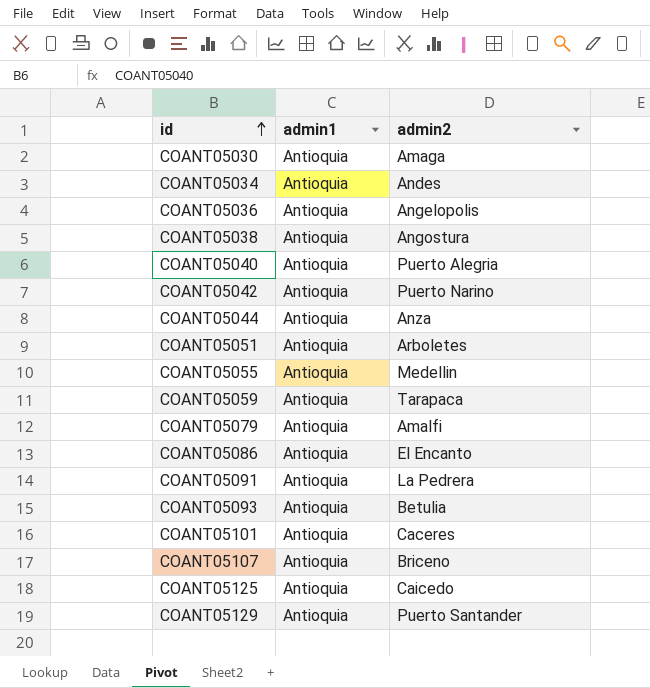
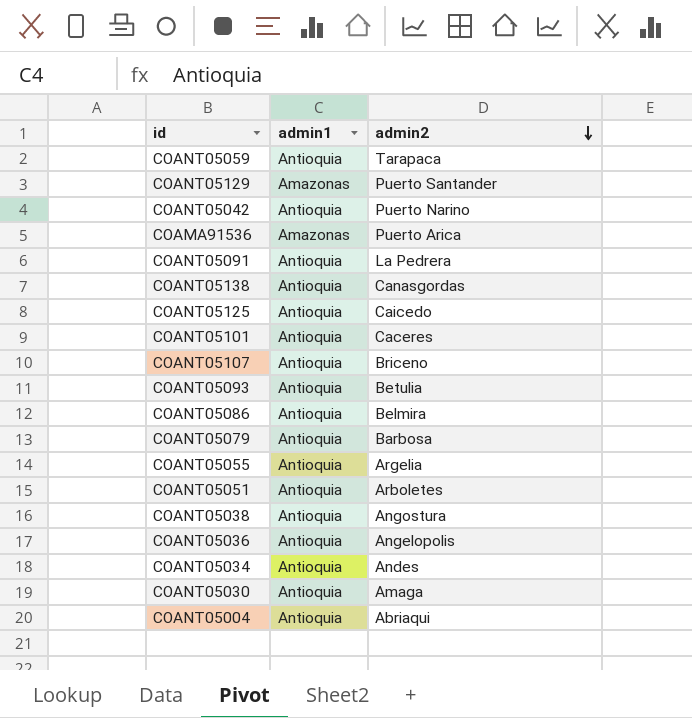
row order: id ascending -> admin2 descending
row COANT05040: Antioquia | Puerto Alegria -> none
row COANT05044: Antioquia | Anza -> none
COANT05129 | admin1: Antioquia -> Amazonas
row COAMA91536: none -> Amazonas | Puerto Arica
row COANT05138: none -> Antioquia | Canasgordas
COANT05086 | admin2: El Encanto -> Belmira
COANT05079 | admin2: Amalfi -> Barbosa
COANT05055 | admin2: Medellin -> Argelia
row COANT05004: none -> Antioquia | Abriaqui

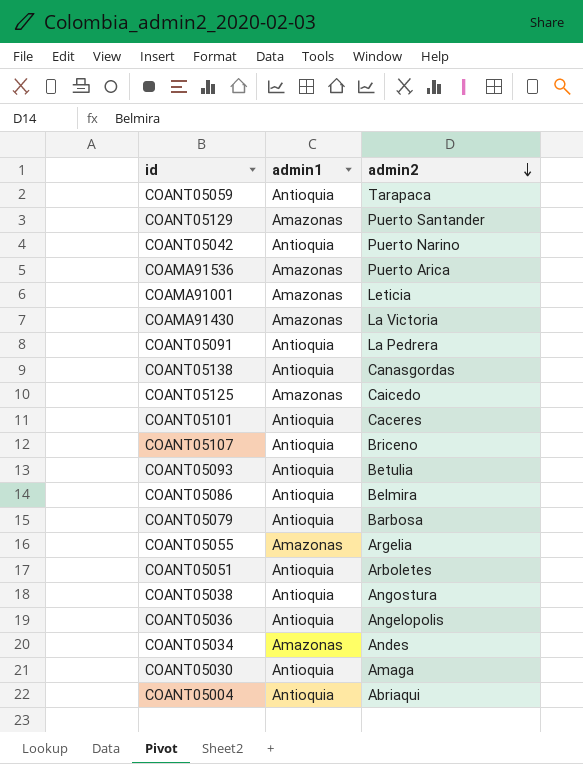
row COAMA91001: none -> Amazonas | Leticia
row COAMA91430: none -> Amazonas | La Victoria
COANT05125 | admin1: Antioquia -> Amazonas
COANT05055 | admin1: Antioquia -> Amazonas
COANT05034 | admin1: Antioquia -> Amazonas

